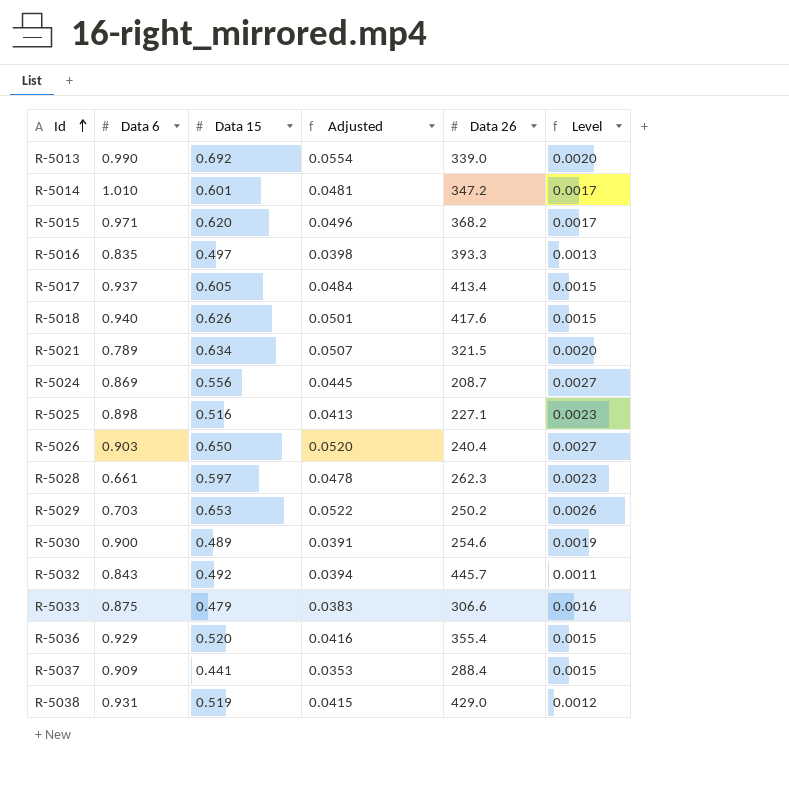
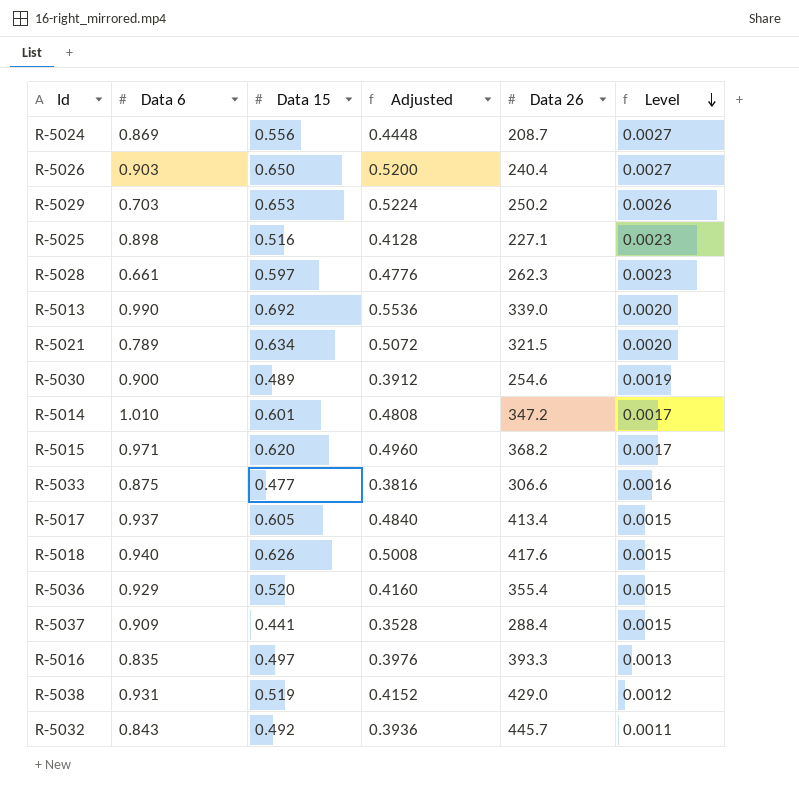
row order: Id ascending -> Level descending
column Adjusted | formula: [Data 15] * 0.08 -> [Data 15] * 0.8
R-5033 | Data 15: 0.479 -> 0.477

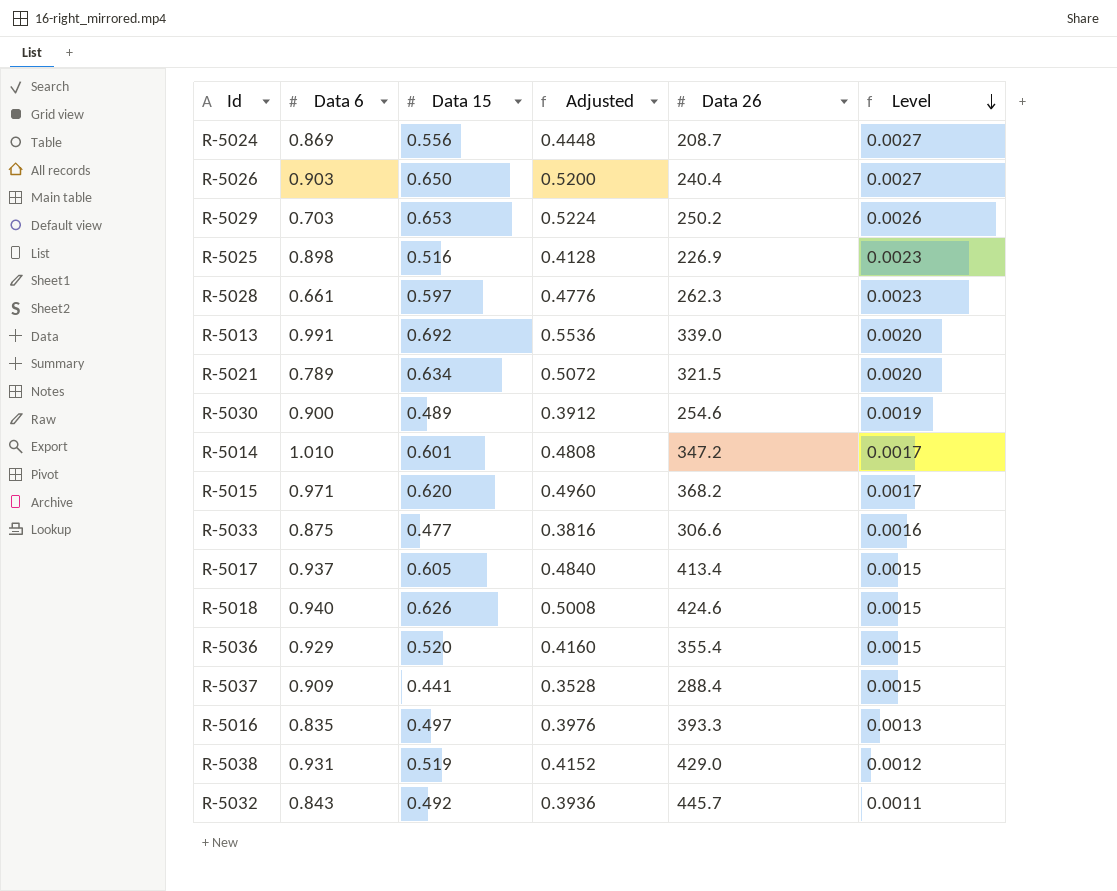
R-5025 | Data 26: 227.1 -> 226.9
R-5013 | Data 6: 0.990 -> 0.991
R-5018 | Data 26: 417.6 -> 424.6

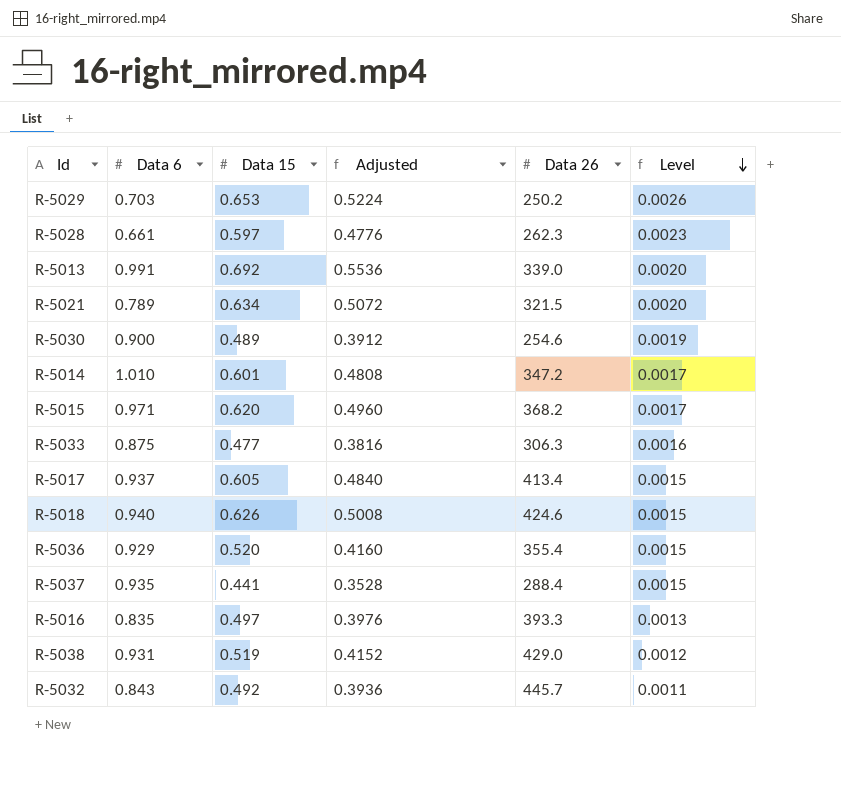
row R-5024: 0.869 | 0.556 | 0.4448 | 208.7 | 0.0027 -> none
row R-5026: 0.903 | 0.650 | 0.5200 | 240.4 | 0.0027 -> none
row R-5025: 0.898 | 0.516 | 0.4128 | 226.9 | 0.0023 -> none
R-5033 | Data 26: 306.6 -> 306.3
R-5037 | Data 6: 0.909 -> 0.935

